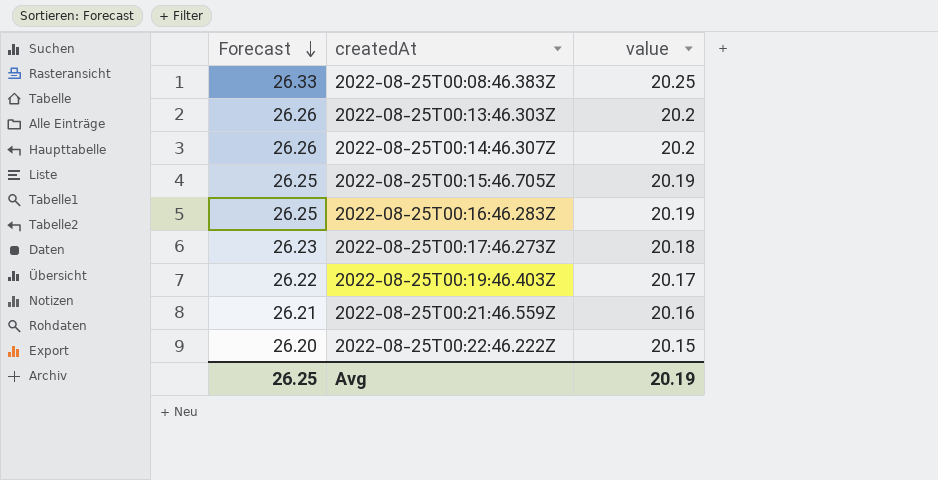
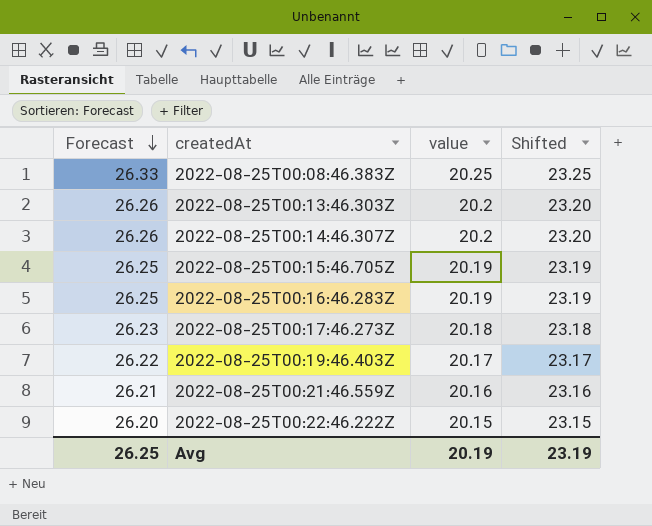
column Shifted | formula: none -> [value] + 3

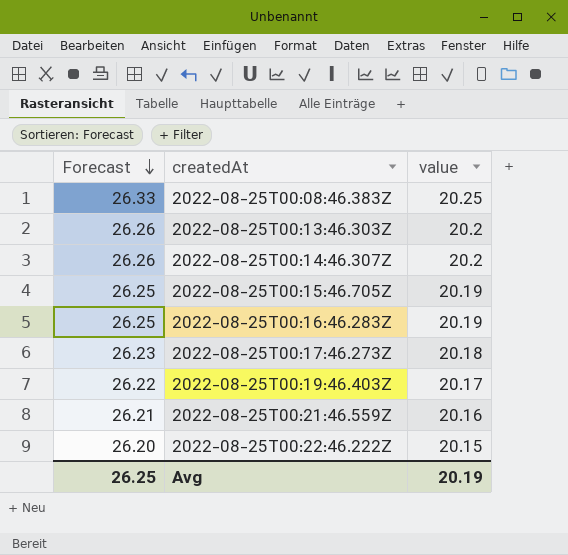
column Shifted | formula: [value] + 3 -> none

